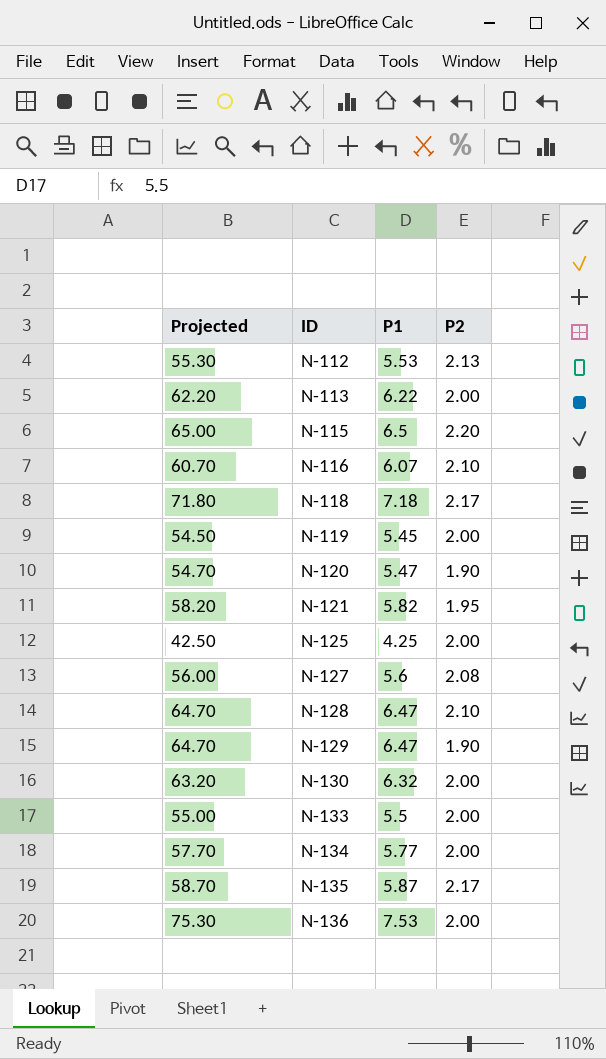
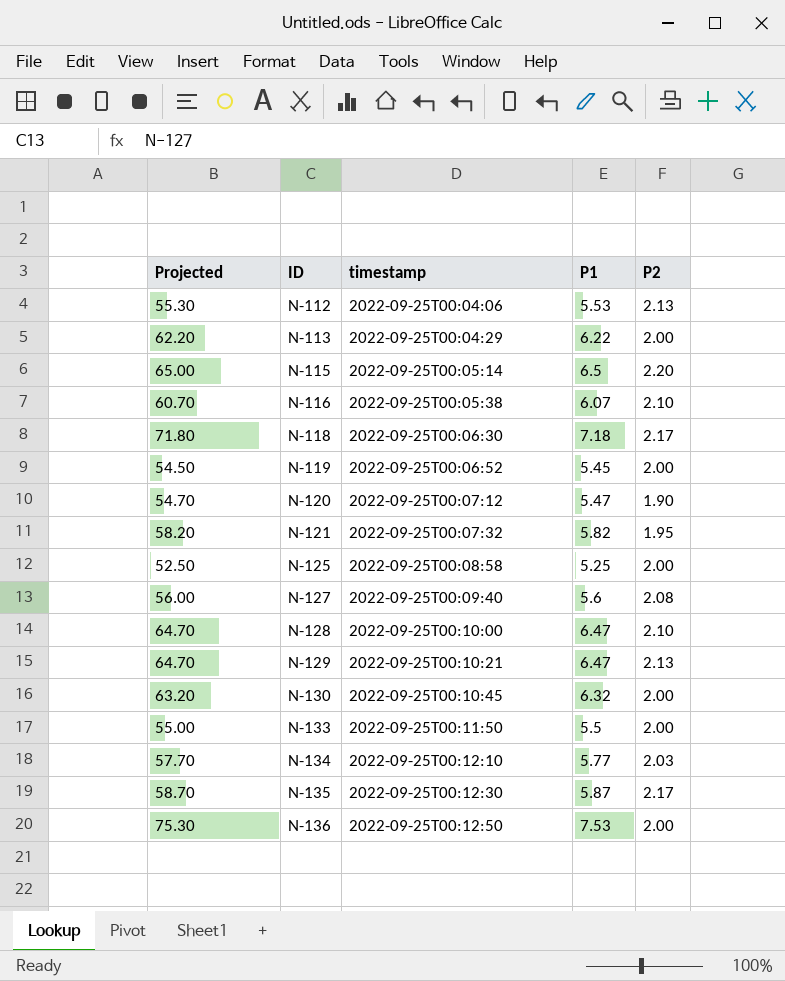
column timestamp | position: none -> 3
N-125 | Projected: 42.50 -> 52.50
N-125 | P1: 4.25 -> 5.25
N-129 | P2: 1.90 -> 2.13
N-134 | P2: 2.00 -> 2.03

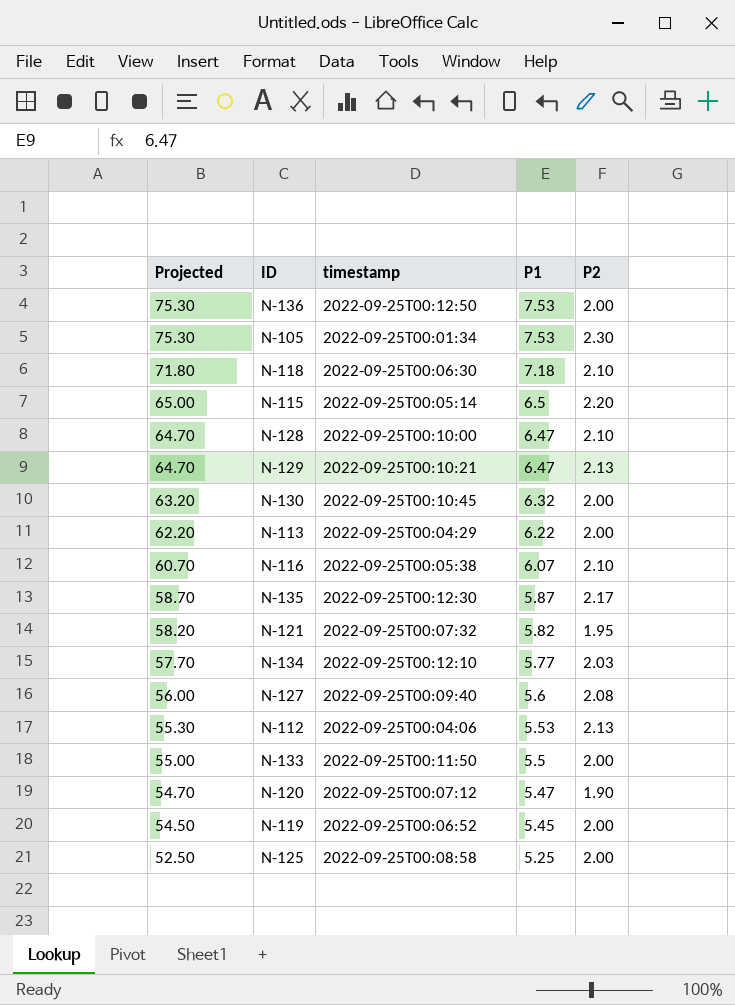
row order: ID ascending -> Projected descending
row N-105: none -> 75.30 | 2022-09-25T00:01:34 | 7.53 | 2.30
N-118 | P2: 2.17 -> 2.10

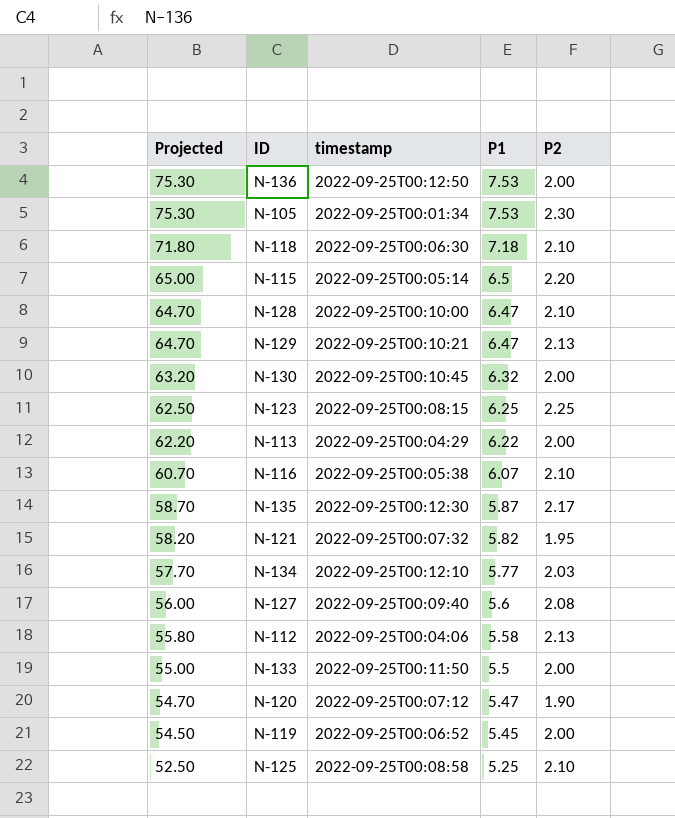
row N-123: none -> 62.50 | 2022-09-25T00:08:15 | 6.25 | 2.25
N-112 | Projected: 55.30 -> 55.80
N-112 | P1: 5.53 -> 5.58
N-125 | P2: 2.00 -> 2.10

